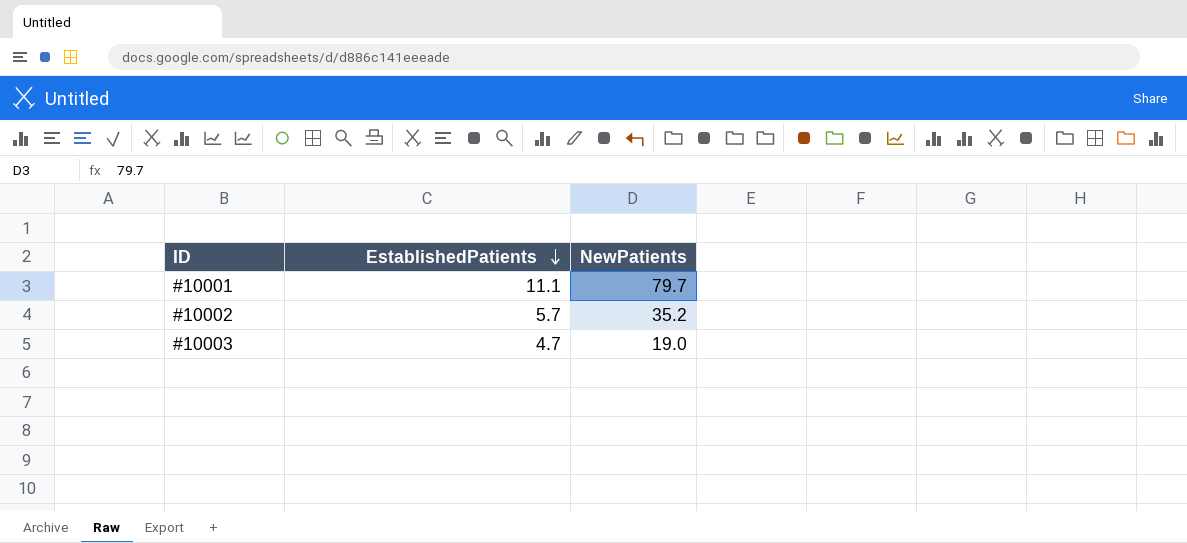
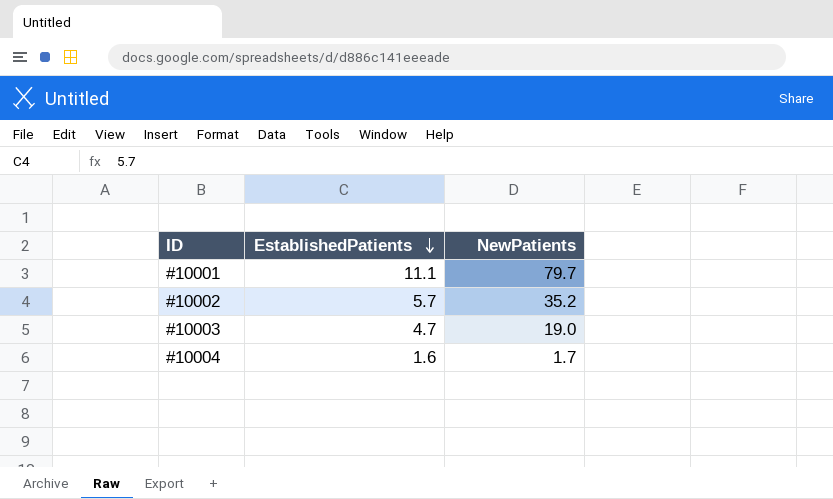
row #10004: none -> 1.6 | 1.7

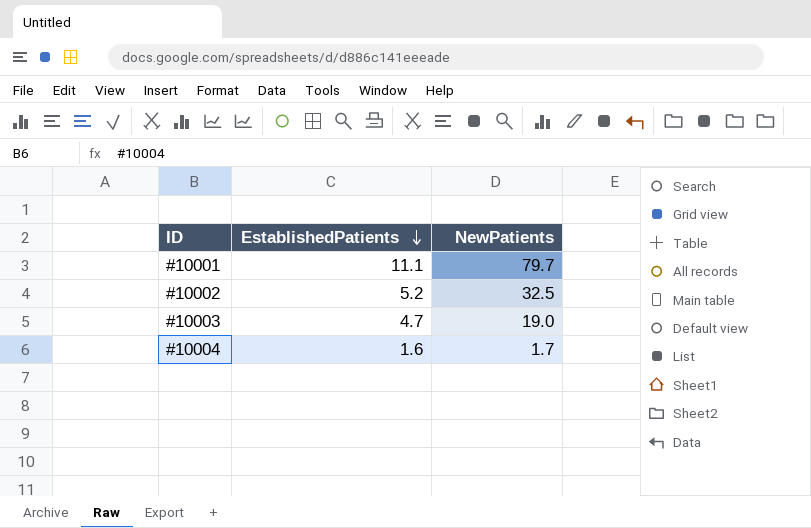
#10002 | EstablishedPatients: 5.7 -> 5.2
#10002 | NewPatients: 35.2 -> 32.5

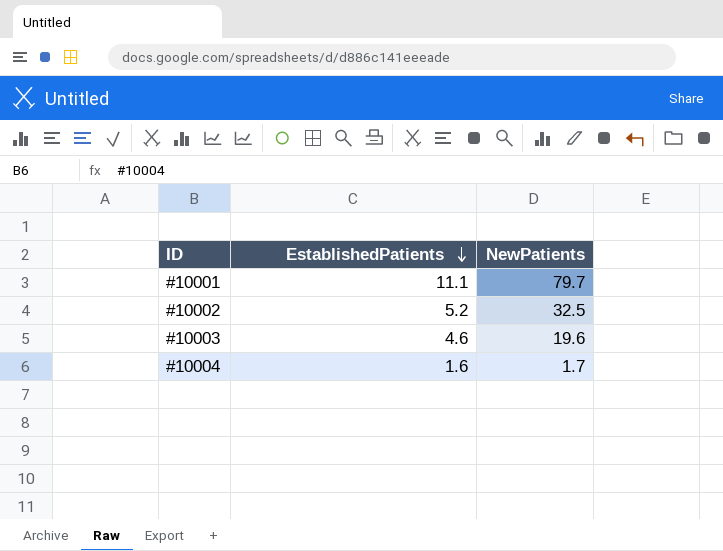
#10003 | EstablishedPatients: 4.7 -> 4.6
#10003 | NewPatients: 19.0 -> 19.6

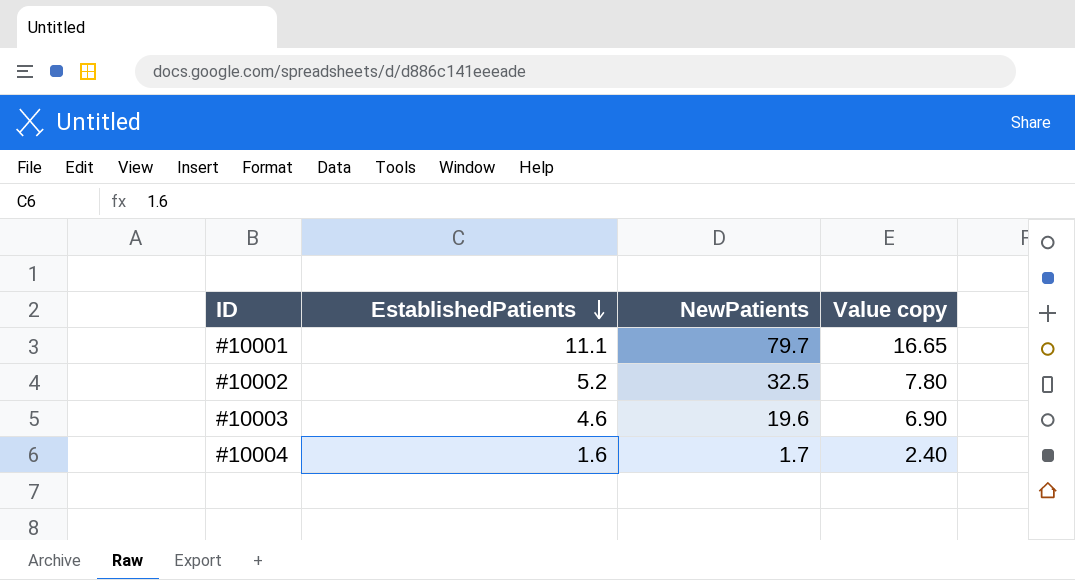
column Value copy | formula: none -> [EstablishedPatients] * 1.5

